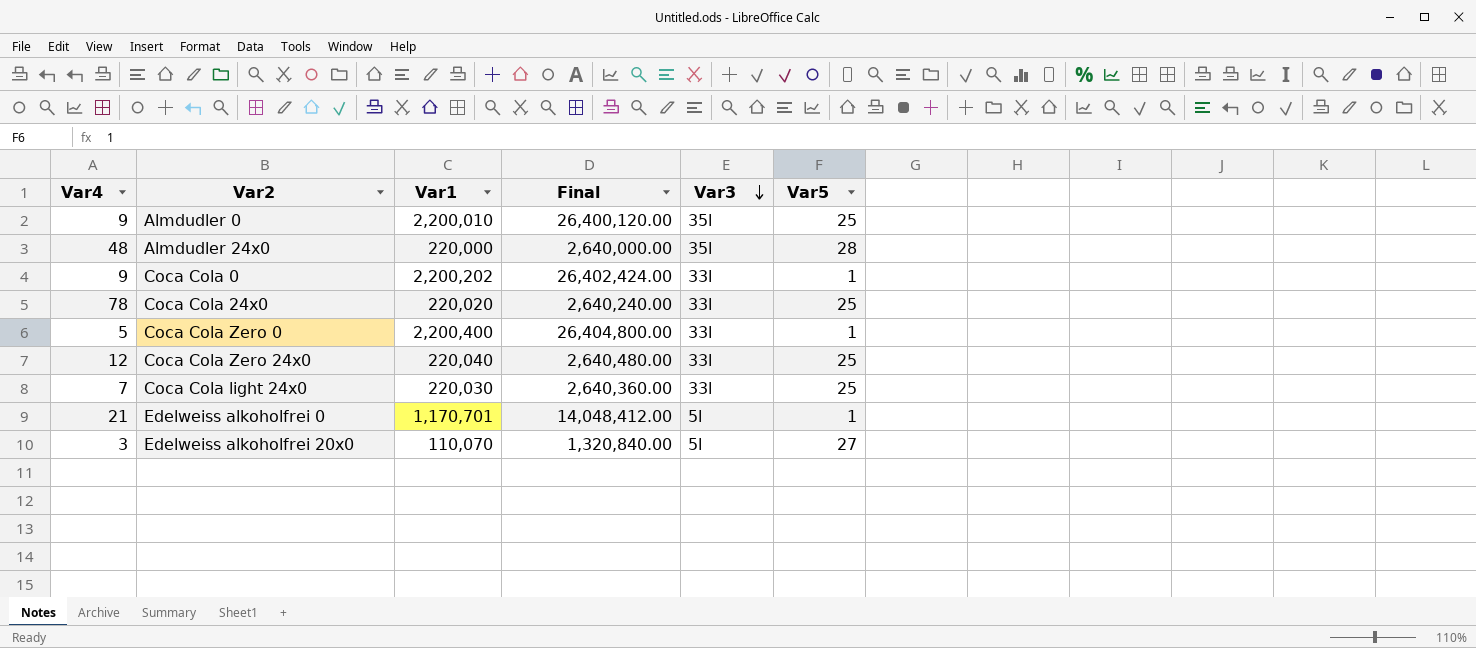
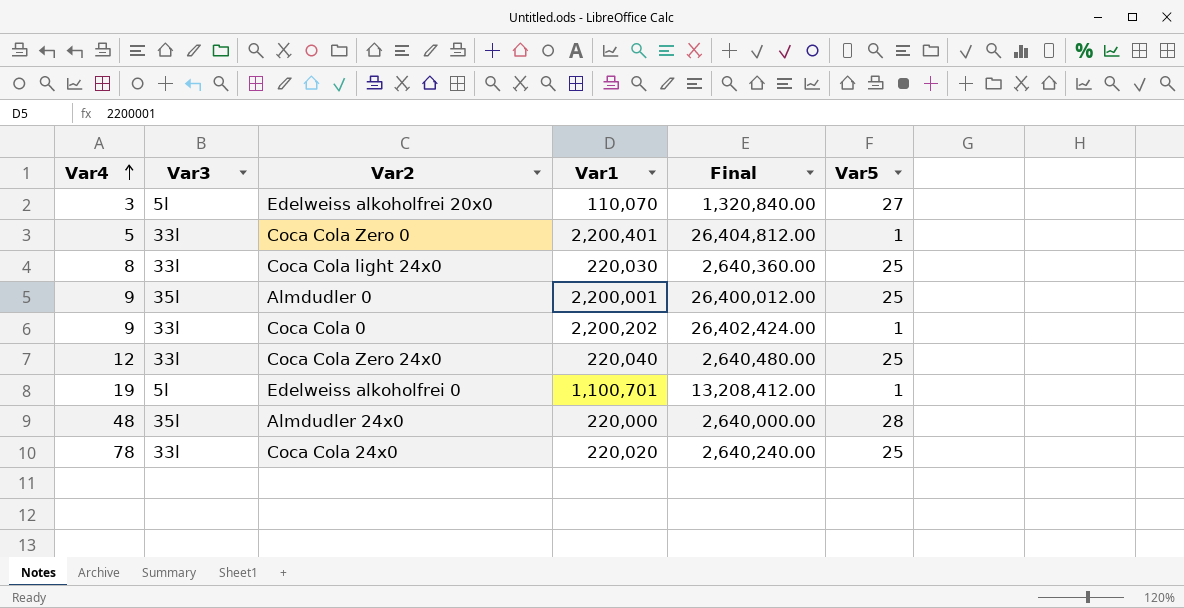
row order: Var3 descending -> Var4 ascending
column Var3 | position: 5 -> 2
Coca Cola Zero 0 | Var1: 2,200,400 -> 2,200,401
Coca Cola Zero 0 | Final: 26,404,800.00 -> 26,404,812.00
Coca Cola light 24x0 | Var4: 7 -> 8
Almdudler 0 | Var1: 2,200,010 -> 2,200,001
Almdudler 0 | Final: 26,400,120.00 -> 26,400,012.00
Edelweiss alkoholfrei 0 | Var4: 21 -> 19
Edelweiss alkoholfrei 0 | Var1: 1,170,701 -> 1,100,701
Edelweiss alkoholfrei 0 | Final: 14,048,412.00 -> 13,208,412.00

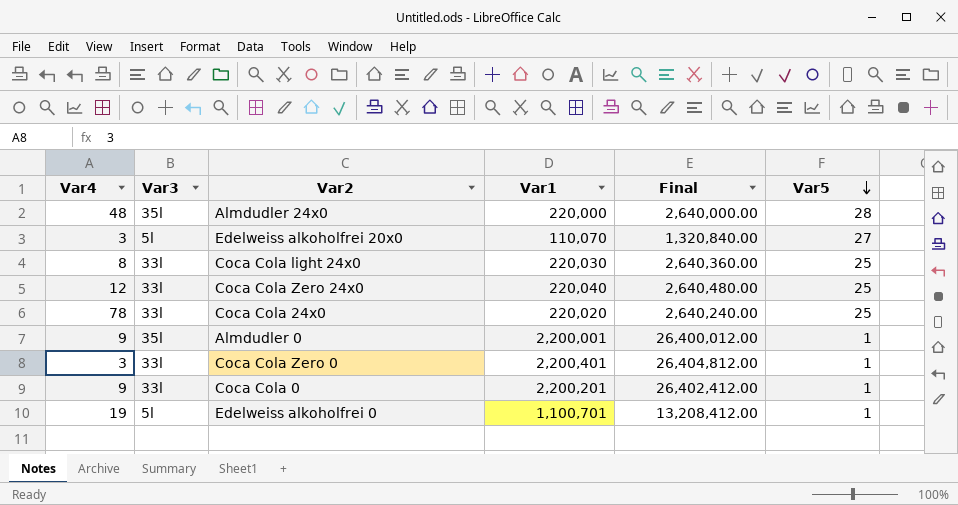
row order: Var4 ascending -> Var5 descending
Almdudler 0 | Var5: 25 -> 1
Coca Cola Zero 0 | Var4: 5 -> 3
Coca Cola 0 | Var1: 2,200,202 -> 2,200,201
Coca Cola 0 | Final: 26,402,424.00 -> 26,402,412.00

